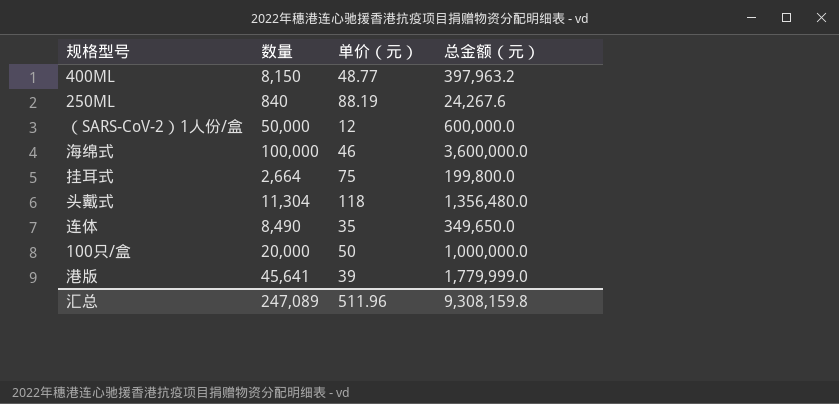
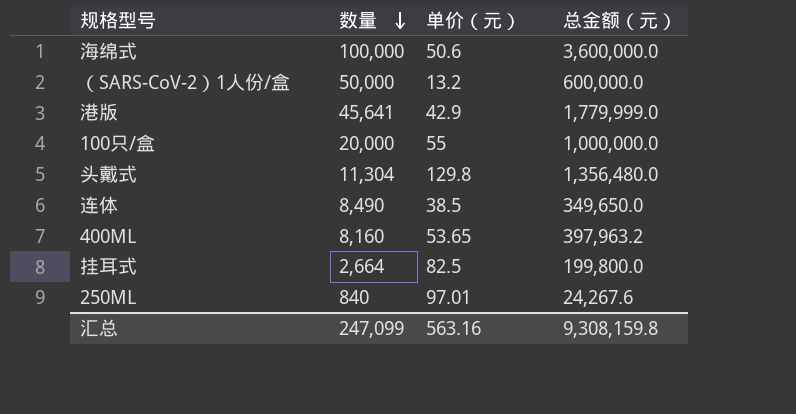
row order: none -> 数量 descending
海绵式 | 单价（元）: 46 -> 50.6
（SARS-CoV-2）1人份/盒 | 单价（元）: 12 -> 13.2
港版 | 单价（元）: 39 -> 42.9
100只/盒 | 单价（元）: 50 -> 55
头戴式 | 单价（元）: 118 -> 129.8
连体 | 单价（元）: 35 -> 38.5
400ML | 数量: 8,150 -> 8,160
400ML | 单价（元）: 48.77 -> 53.65
挂耳式 | 单价（元）: 75 -> 82.5
250ML | 单价（元）: 88.19 -> 97.01
汇总 | 数量: 247,089 -> 247,099
汇总 | 单价（元）: 511.96 -> 563.16

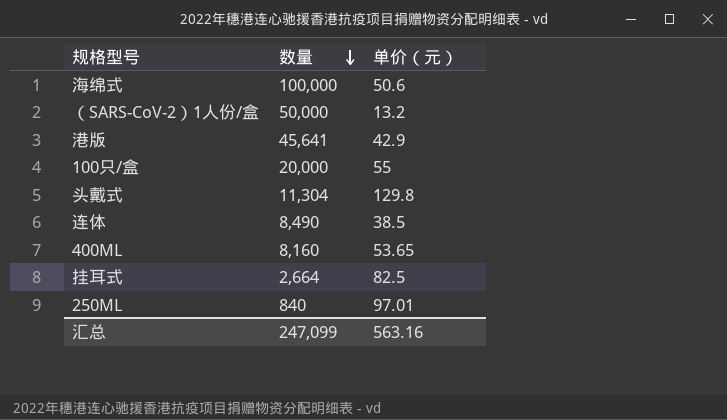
column 总金额（元） | position: 4 -> none

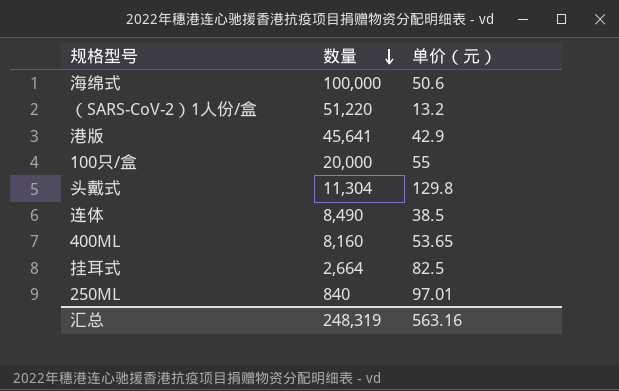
（SARS-CoV-2）1人份/盒 | 数量: 50,000 -> 51,220
汇总 | 数量: 247,099 -> 248,319

